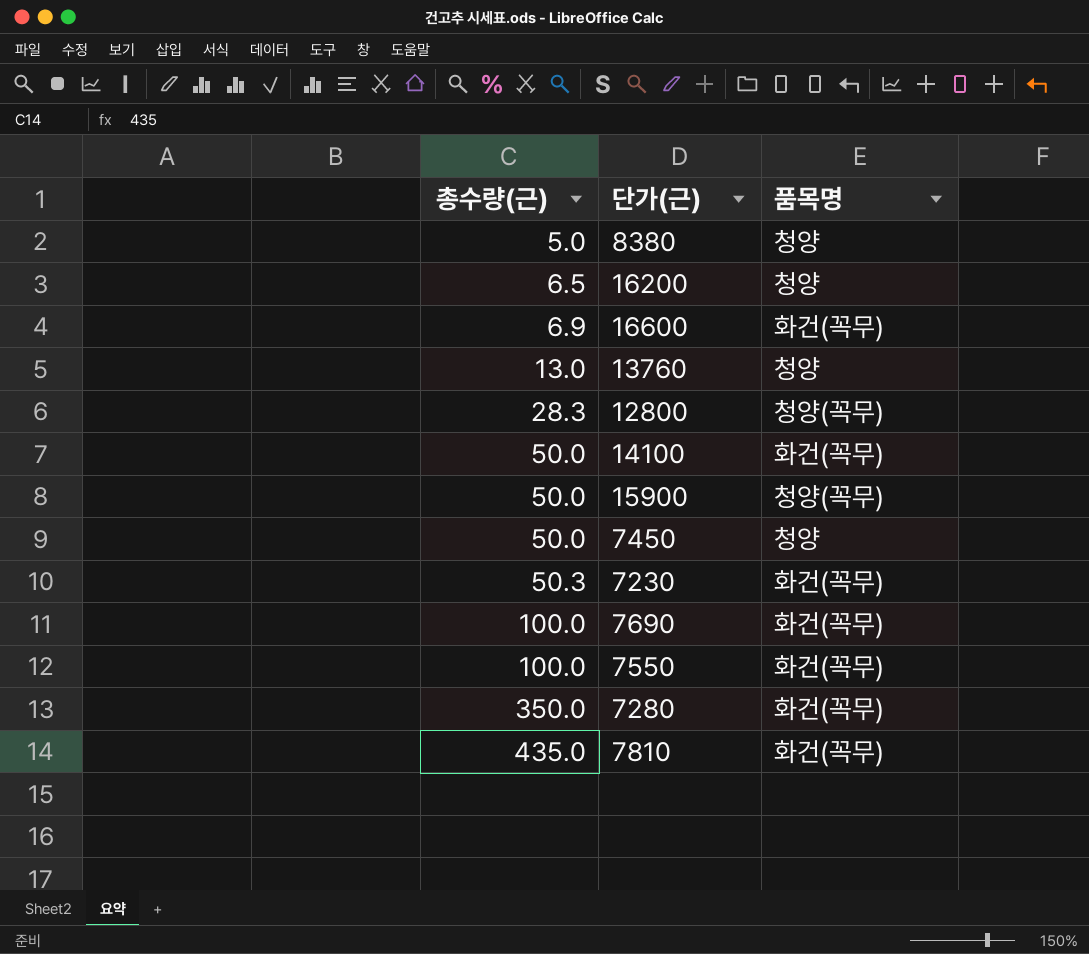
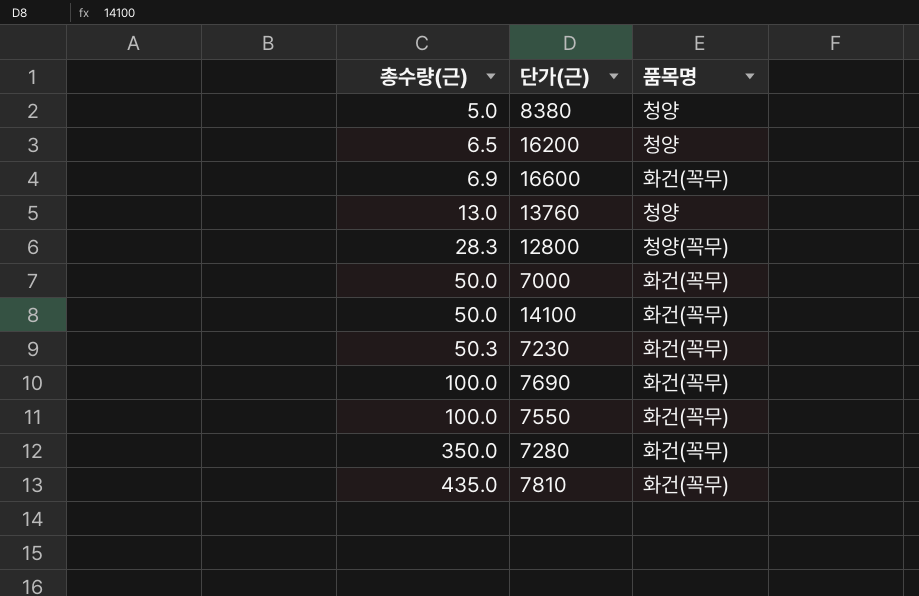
row 15900: 50.0 | 청양(꼭무) -> none
row 7450: 50.0 | 청양 -> none
row 7000: none -> 50.0 | 화건(꼭무)

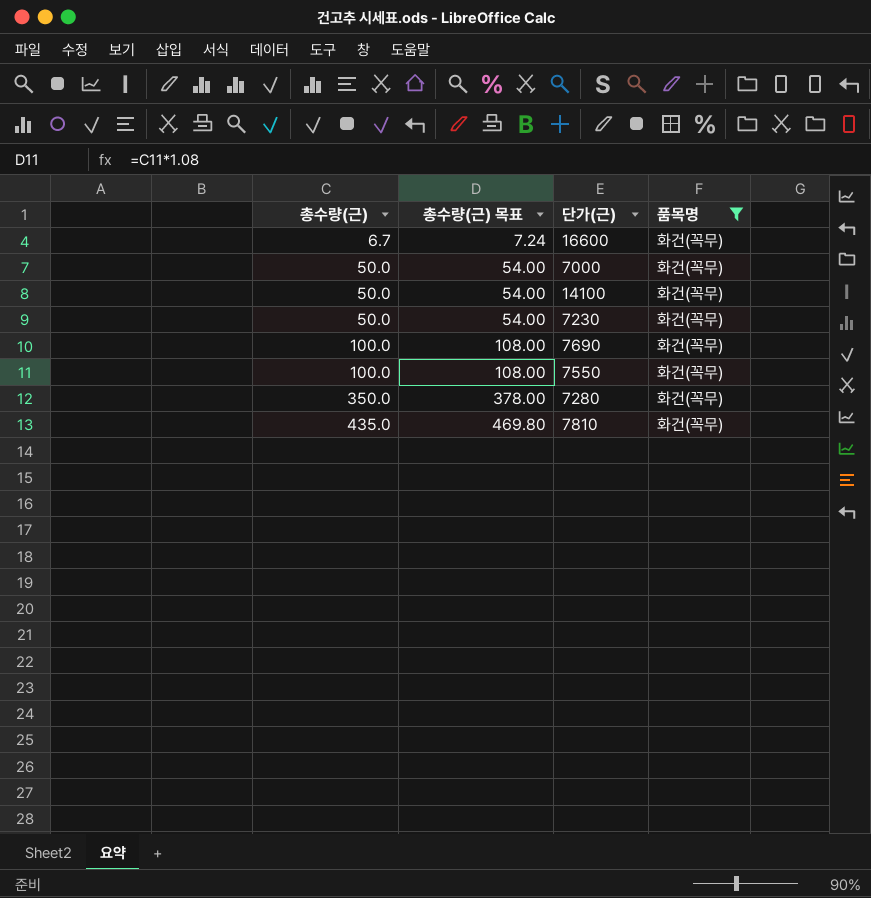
filter: none -> 품목명 = 화건(꼭무)
column 총수량(근) 목표 | formula: none -> [총수량(근)] * 1.08
16600 | 총수량(근): 6.9 -> 6.7
7230 | 총수량(근): 50.3 -> 50.0

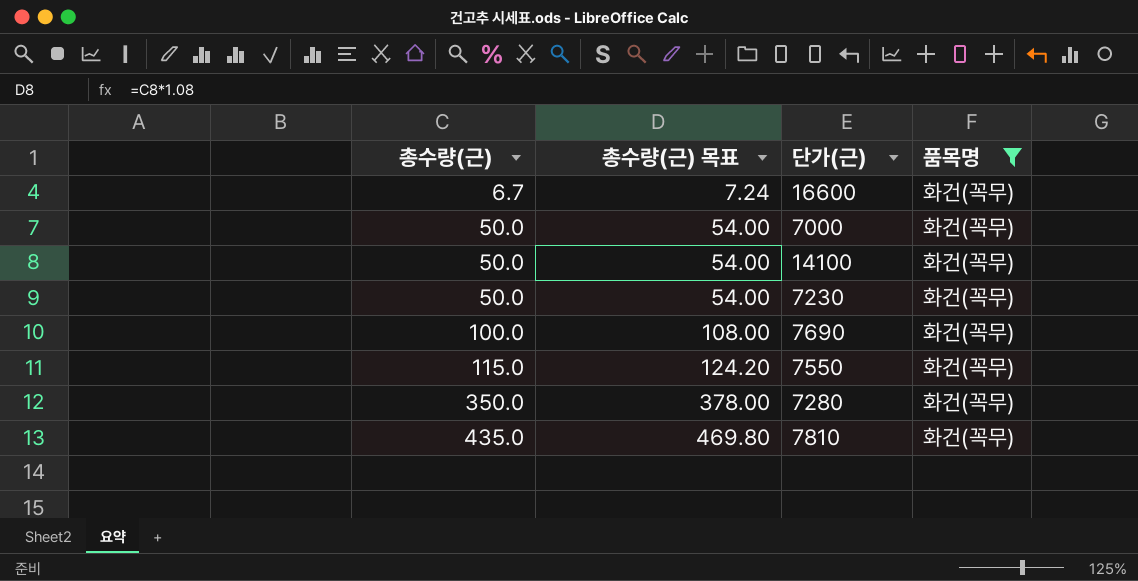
7550 | 총수량(근): 100.0 -> 115.0
7550 | 총수량(근) 목표: 108.00 -> 124.20

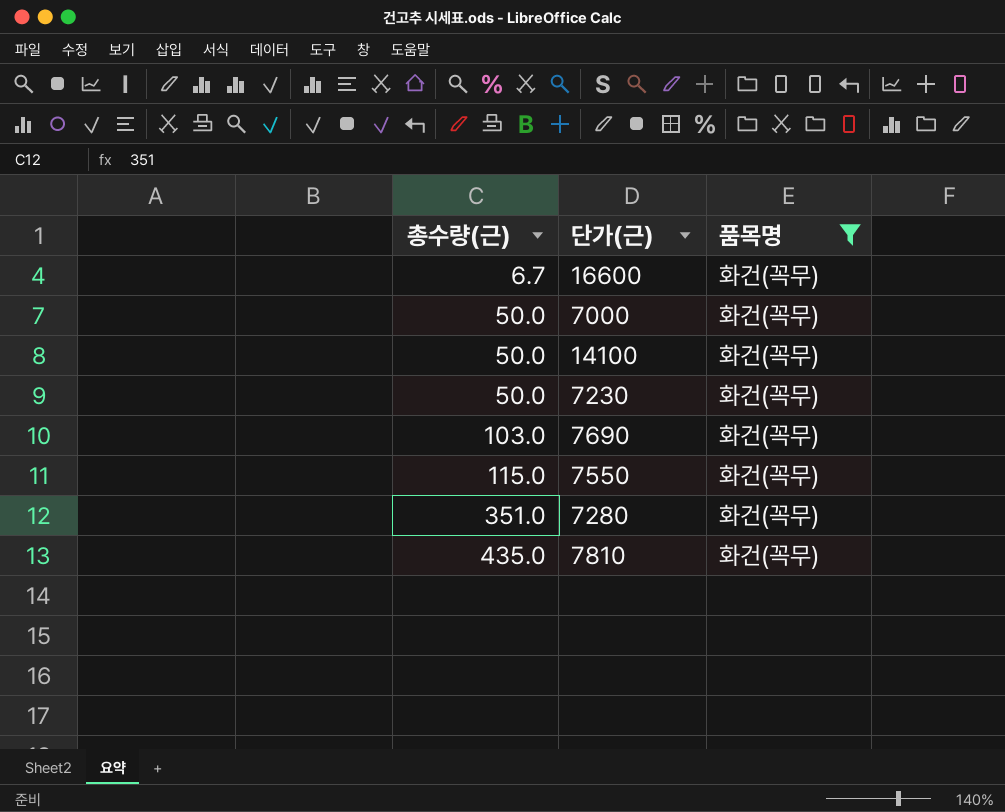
column 총수량(근) 목표 | formula: [총수량(근)] * 1.08 -> none
7690 | 총수량(근): 100.0 -> 103.0
7280 | 총수량(근): 350.0 -> 351.0

